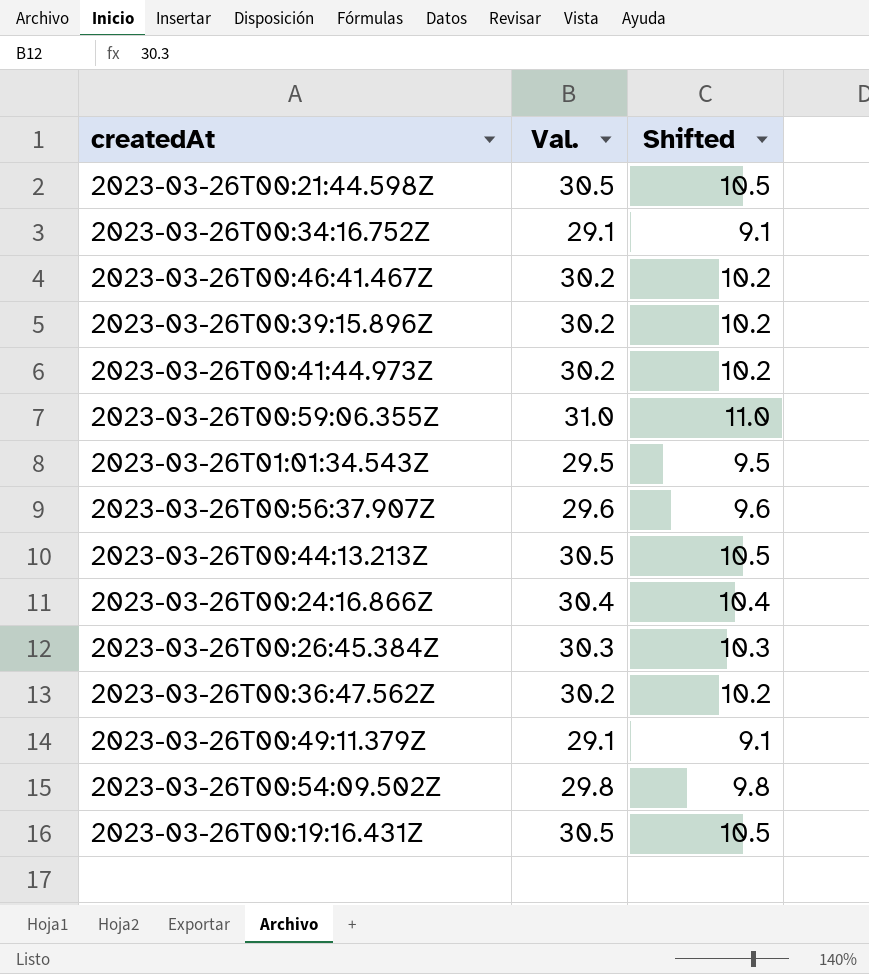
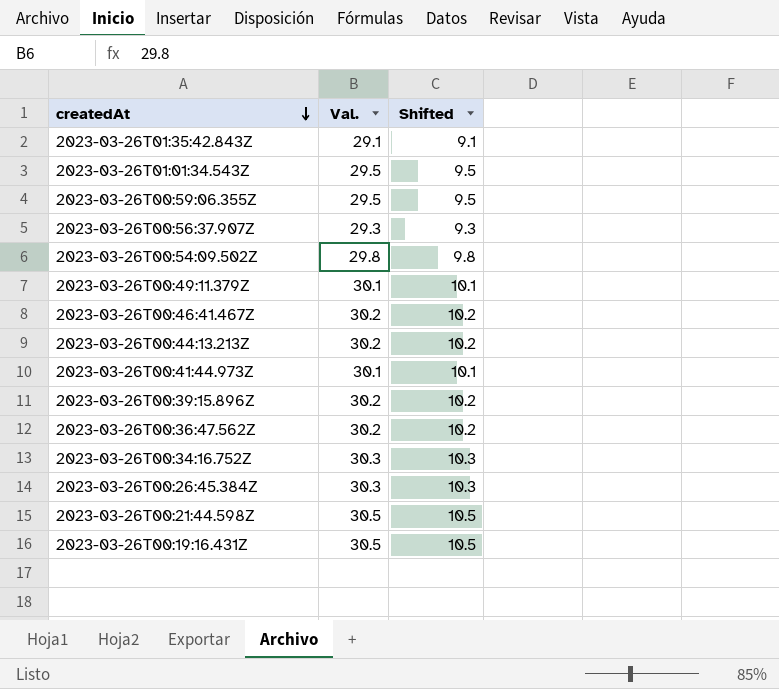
row order: none -> createdAt descending
row 2023-03-26T00:24:16.866Z: 30.4 | 10.4 -> none
row 2023-03-26T01:35:42.843Z: none -> 29.1 | 9.1
2023-03-26T00:59:06.355Z | Val.: 31.0 -> 29.5
2023-03-26T00:59:06.355Z | Shifted: 11.0 -> 9.5
2023-03-26T00:56:37.907Z | Val.: 29.6 -> 29.3
2023-03-26T00:56:37.907Z | Shifted: 9.6 -> 9.3
2023-03-26T00:49:11.379Z | Val.: 29.1 -> 30.1
2023-03-26T00:49:11.379Z | Shifted: 9.1 -> 10.1
2023-03-26T00:44:13.213Z | Val.: 30.5 -> 30.2
2023-03-26T00:44:13.213Z | Shifted: 10.5 -> 10.2
2023-03-26T00:41:44.973Z | Val.: 30.2 -> 30.1
2023-03-26T00:41:44.973Z | Shifted: 10.2 -> 10.1
2023-03-26T00:34:16.752Z | Val.: 29.1 -> 30.3
2023-03-26T00:34:16.752Z | Shifted: 9.1 -> 10.3

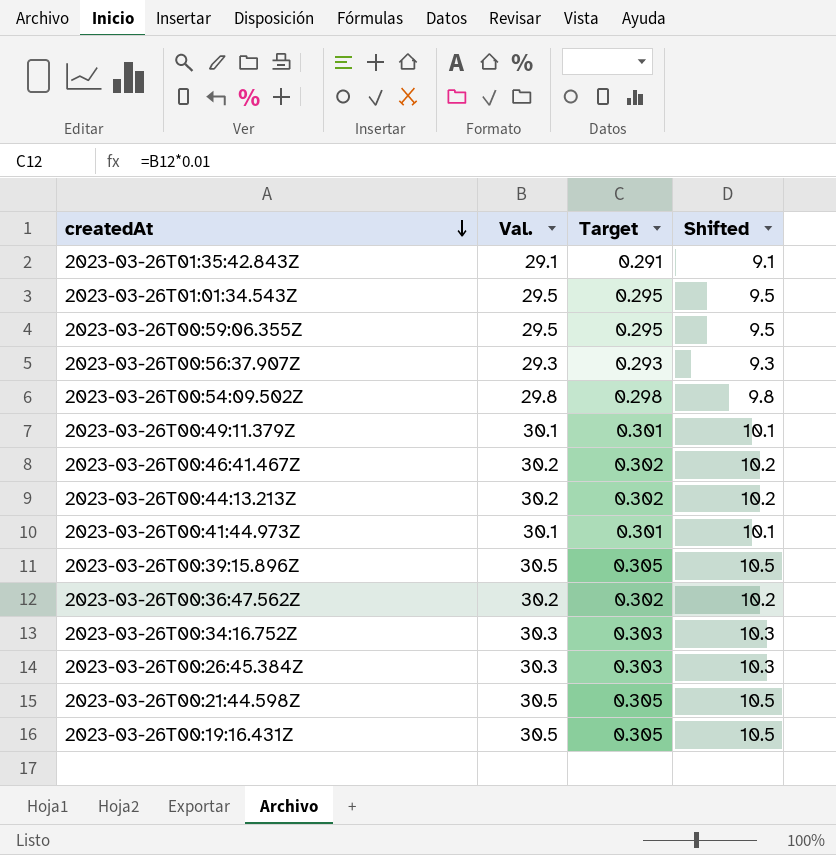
column Target | formula: none -> [Val.] * 0.01
2023-03-26T00:39:15.896Z | Val.: 30.2 -> 30.5
2023-03-26T00:39:15.896Z | Shifted: 10.2 -> 10.5

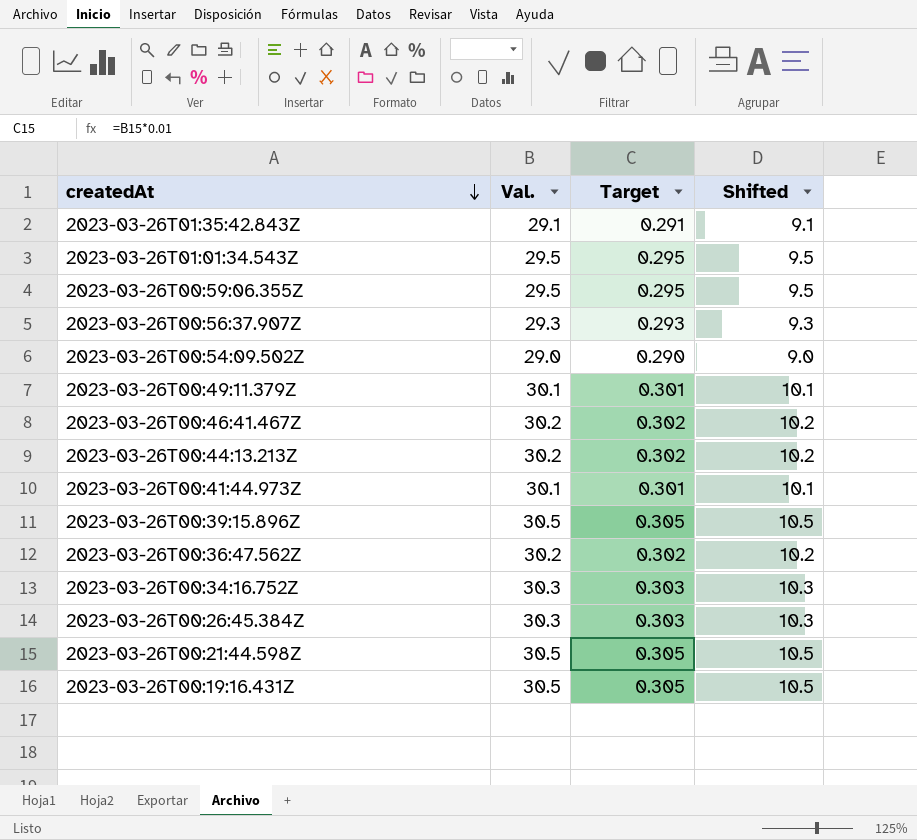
2023-03-26T00:54:09.502Z | Val.: 29.8 -> 29.0
2023-03-26T00:54:09.502Z | Target: 0.298 -> 0.290
2023-03-26T00:54:09.502Z | Shifted: 9.8 -> 9.0

